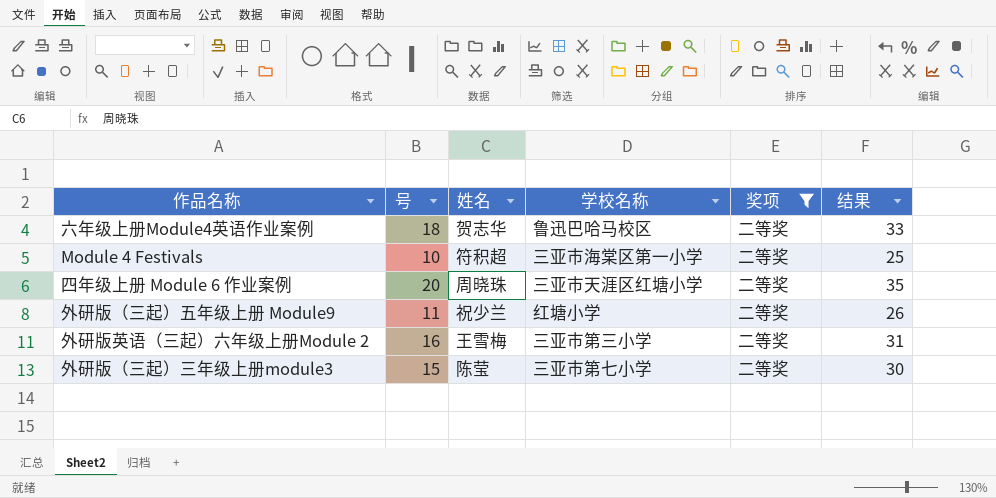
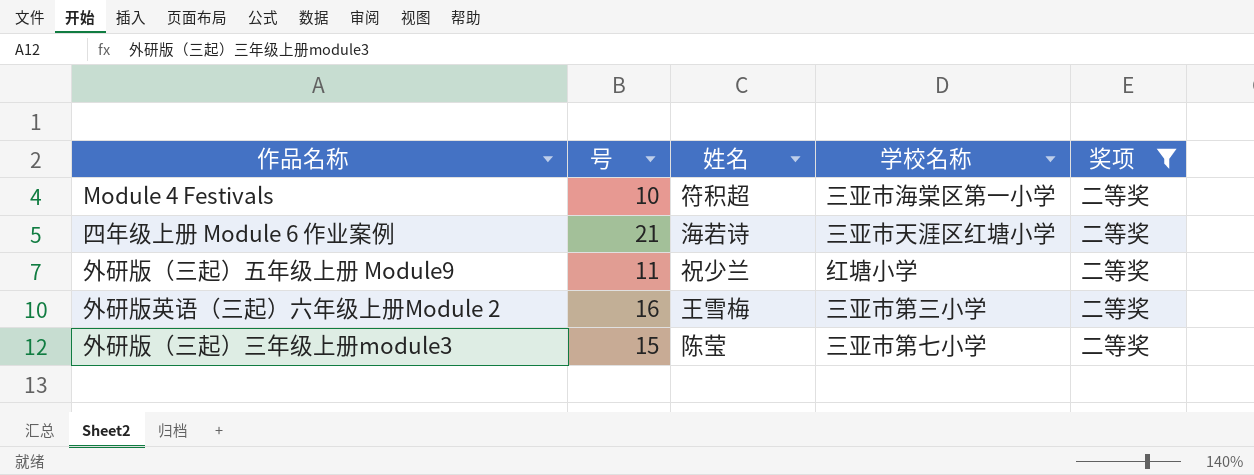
column 结果 | formula: [号] + 15 -> none
row 六年级上册Module4英语作业案例: 18 | 贺志华 | 鲁迅巴哈马校区 | 二等奖 | 33 -> none
四年级上册 Module 6 作业案例 | 号: 20 -> 21
四年级上册 Module 6 作业案例 | 姓名: 周晓珠 -> 海若诗

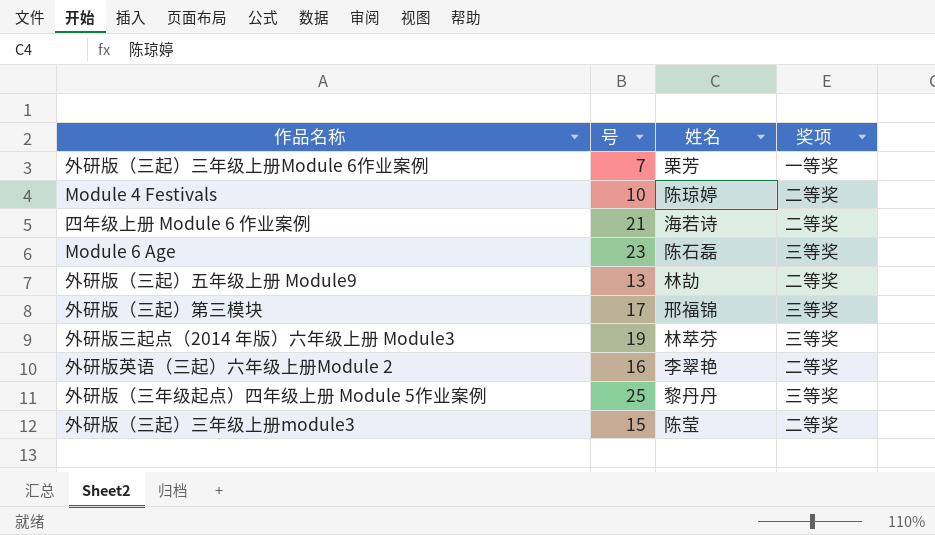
filter: 奖项 = 二等奖 -> none
column 学校名称 | position: 4 -> none
Module 4 Festivals | 姓名: 符积超 -> 陈琼婷
外研版（三起）五年级上册 Module9 | 号: 11 -> 13
外研版（三起）五年级上册 Module9 | 姓名: 祝少兰 -> 林劼
外研版英语（三起）六年级上册Module 2 | 姓名: 王雪梅 -> 李翠艳

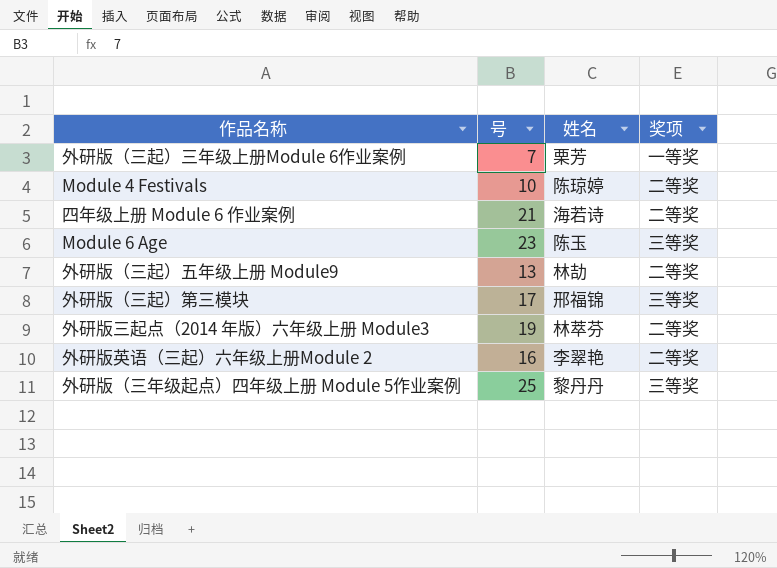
row 外研版（三起）三年级上册module3: 15 | 陈莹 | 二等奖 -> none
Module 6 Age | 姓名: 陈石磊 -> 陈玉
外研版三起点（2014 年版）六年级上册 Module3 | 奖项: 三等奖 -> 二等奖

